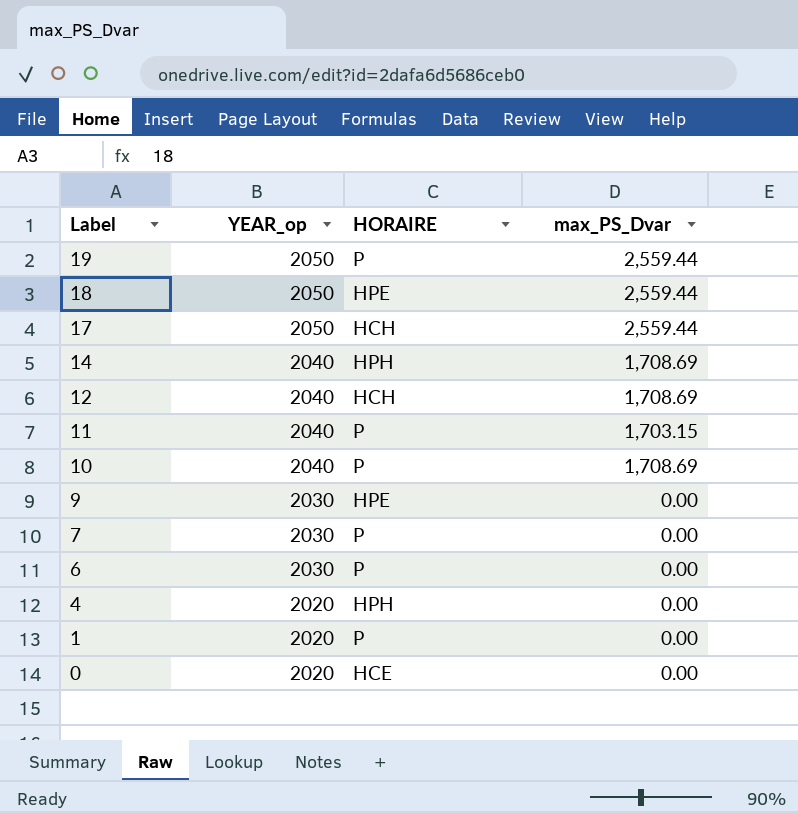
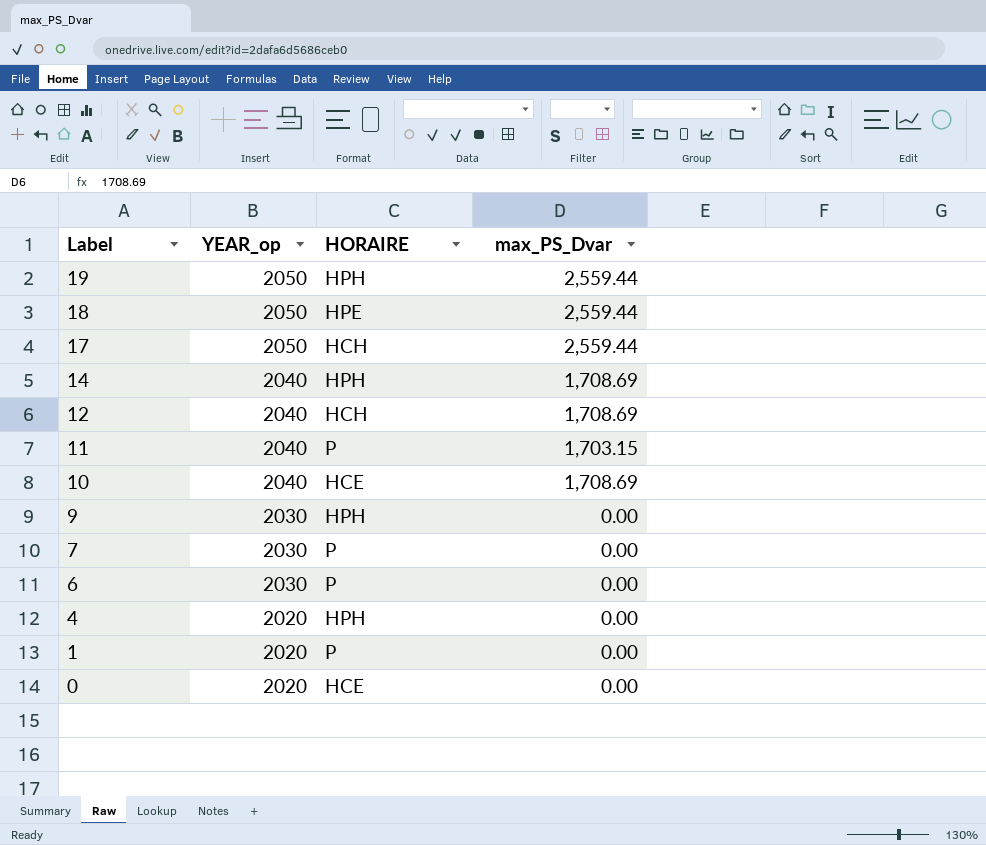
19 | HORAIRE: P -> HPH
10 | HORAIRE: P -> HCE
9 | HORAIRE: HPE -> HPH

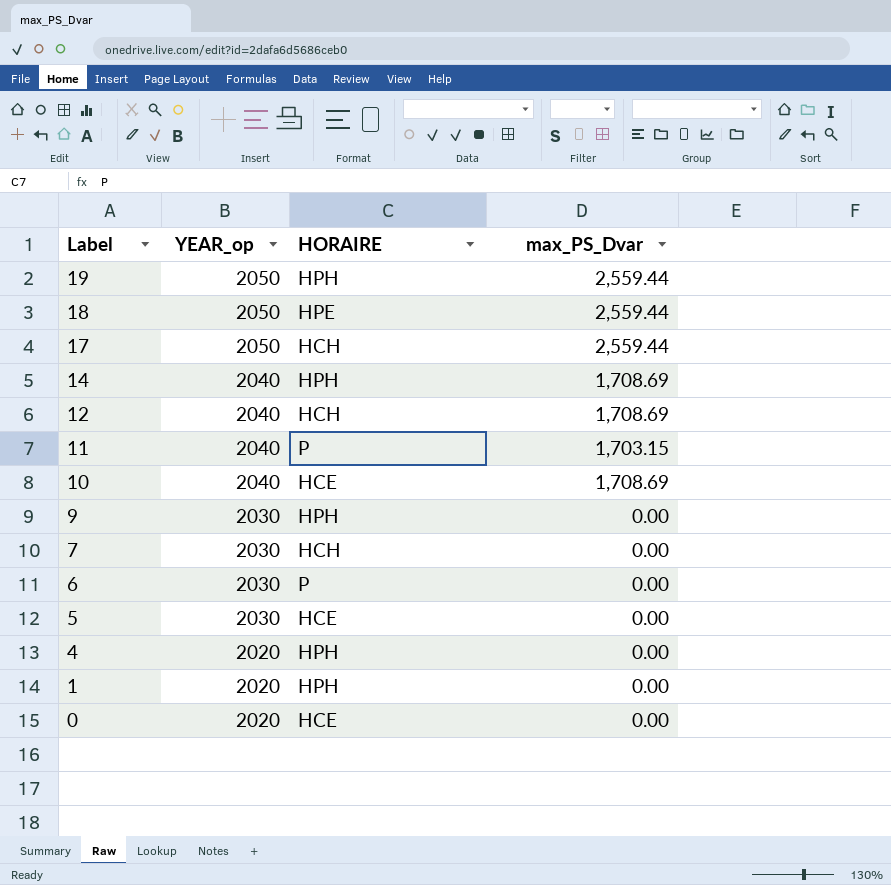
7 | HORAIRE: P -> HCH
row 5: none -> 2030 | HCE | 0.00
1 | HORAIRE: P -> HPH

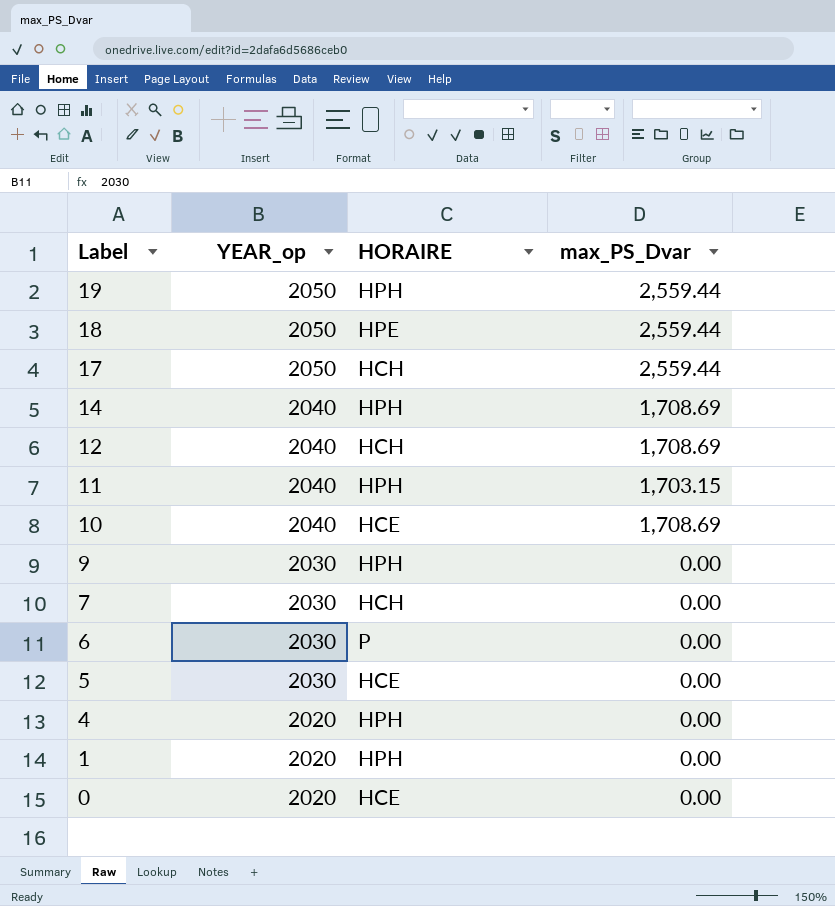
11 | HORAIRE: P -> HPH

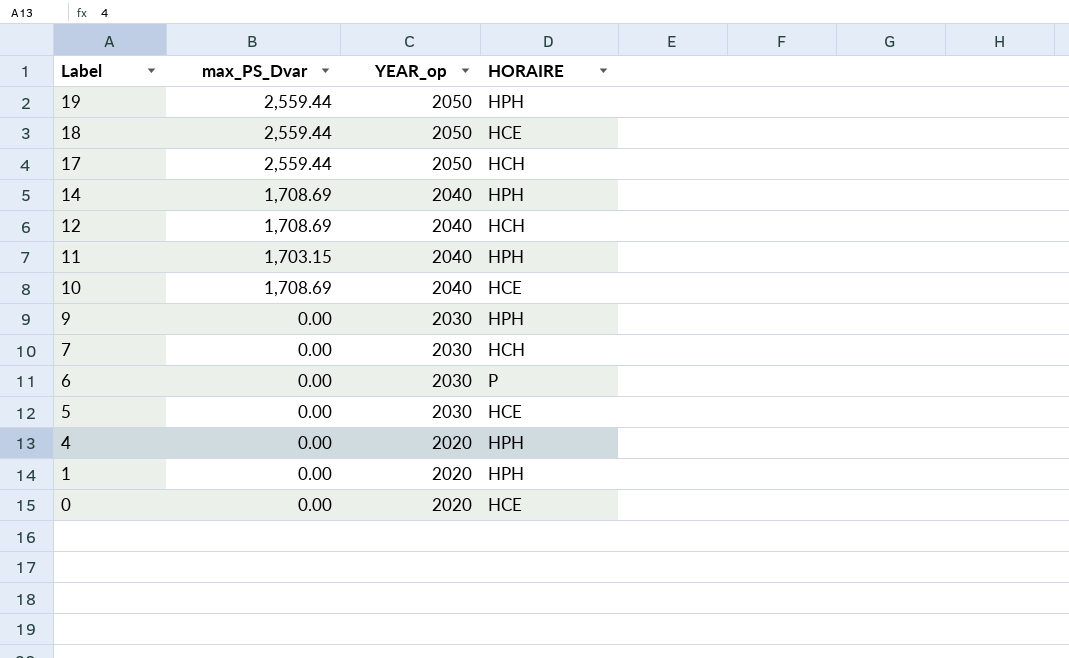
column max_PS_Dvar | position: 4 -> 2
18 | HORAIRE: HPE -> HCE

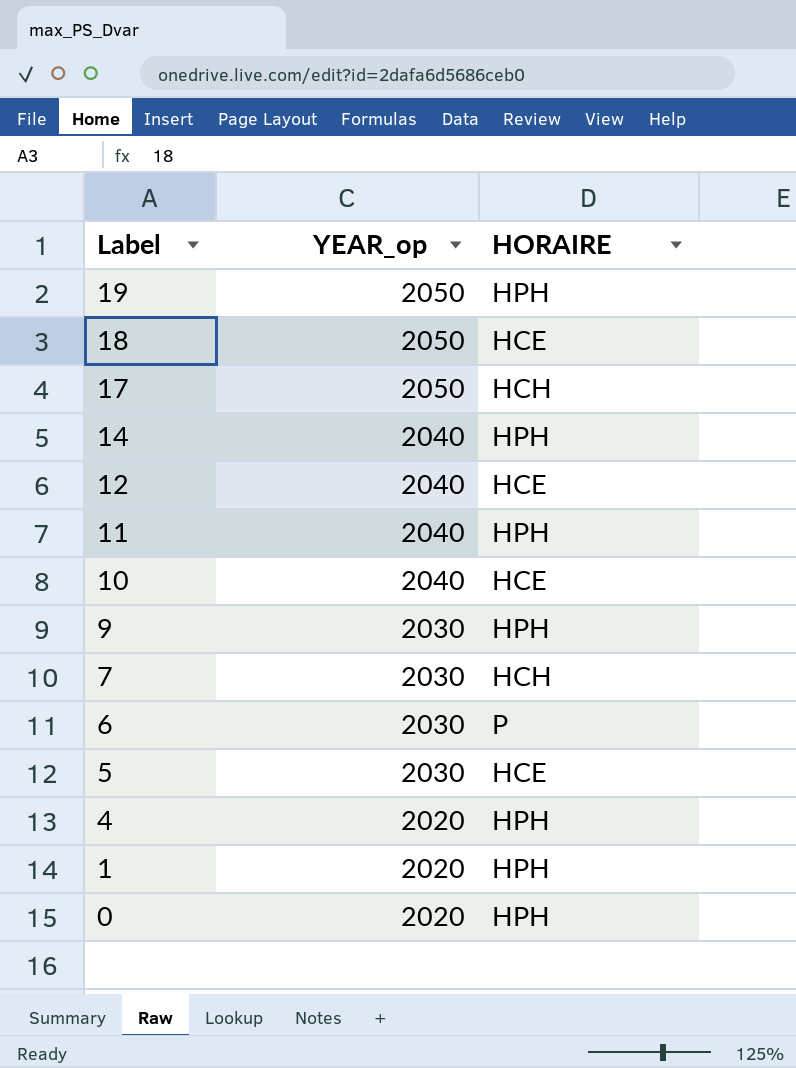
column max_PS_Dvar | position: 2 -> none
12 | HORAIRE: HCH -> HCE
0 | HORAIRE: HCE -> HPH

